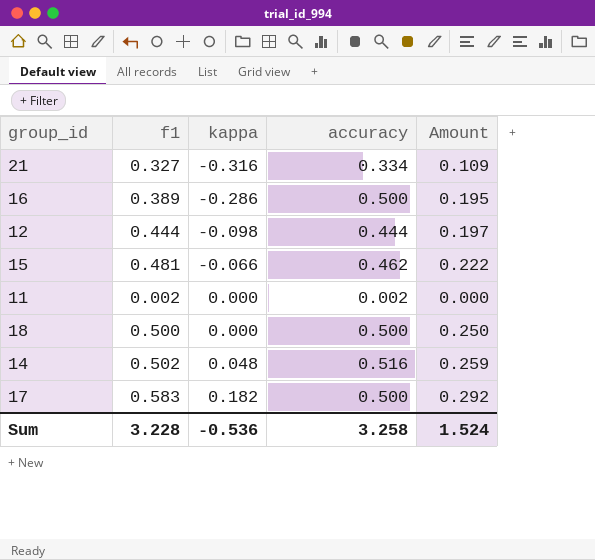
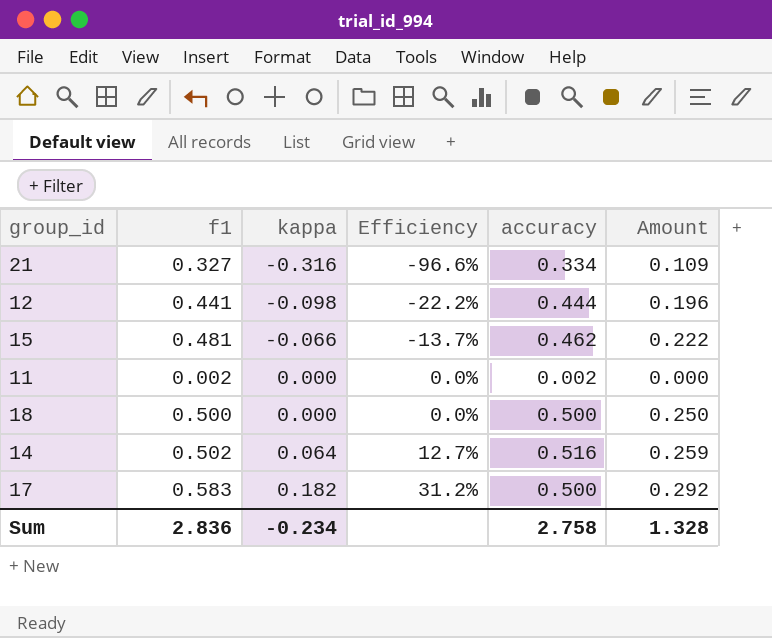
column Efficiency | formula: none -> [kappa] / [f1]
row 16: 0.389 | -0.286 | 0.500 | 0.195 -> none
12 | f1: 0.444 -> 0.441
12 | Amount: 0.197 -> 0.196
14 | kappa: 0.048 -> 0.064
Sum | f1: 3.228 -> 2.836
Sum | kappa: -0.536 -> -0.234
Sum | accuracy: 3.258 -> 2.758
Sum | Amount: 1.524 -> 1.328

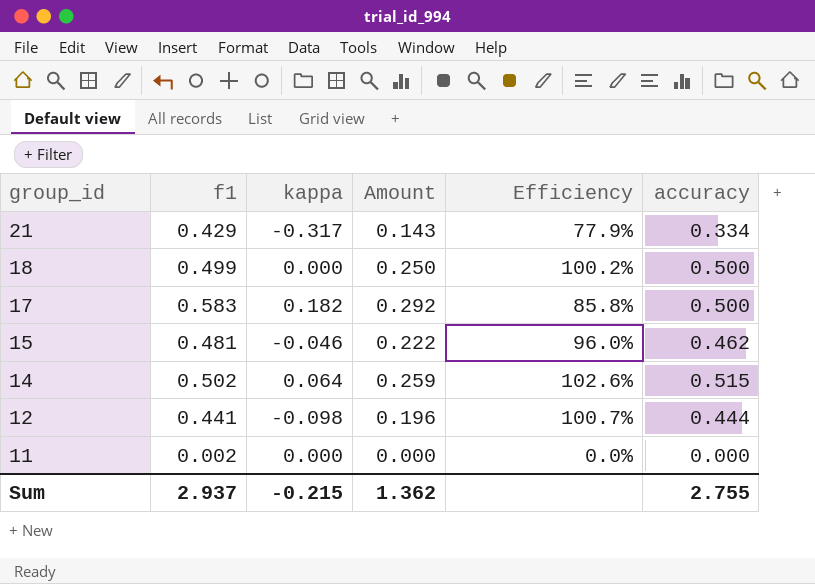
row order: kappa ascending -> group_id descending
column Amount | position: 6 -> 4
column Efficiency | formula: [kappa] / [f1] -> [accuracy] / [f1]
21 | f1: 0.327 -> 0.429
21 | kappa: -0.316 -> -0.317
21 | Amount: 0.109 -> 0.143
18 | f1: 0.500 -> 0.499
15 | kappa: -0.066 -> -0.046
14 | accuracy: 0.516 -> 0.515
11 | accuracy: 0.002 -> 0.000
Sum | f1: 2.836 -> 2.937
Sum | kappa: -0.234 -> -0.215
Sum | Amount: 1.328 -> 1.362
Sum | accuracy: 2.758 -> 2.755

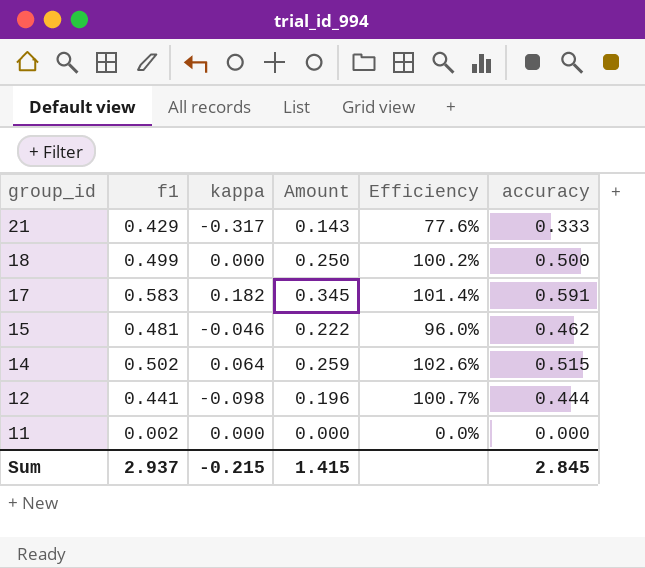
21 | Efficiency: 77.9% -> 77.6%
21 | accuracy: 0.334 -> 0.333
17 | Amount: 0.292 -> 0.345
17 | Efficiency: 85.8% -> 101.4%
17 | accuracy: 0.500 -> 0.591
Sum | Amount: 1.362 -> 1.415
Sum | accuracy: 2.755 -> 2.845

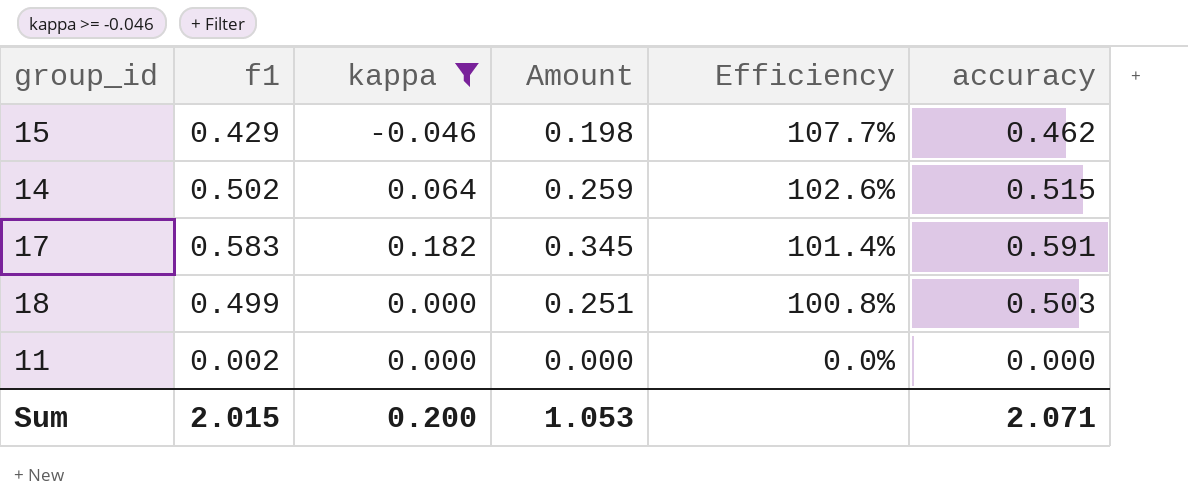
filter: none -> kappa >= -0.046
row order: group_id descending -> Efficiency descending
15 | f1: 0.481 -> 0.429
15 | Amount: 0.222 -> 0.198
15 | Efficiency: 96.0% -> 107.7%
18 | Amount: 0.250 -> 0.251
18 | Efficiency: 100.2% -> 100.8%
18 | accuracy: 0.500 -> 0.503
Sum | f1: 2.937 -> 2.015
Sum | kappa: -0.215 -> 0.200
Sum | Amount: 1.415 -> 1.053
Sum | accuracy: 2.845 -> 2.071

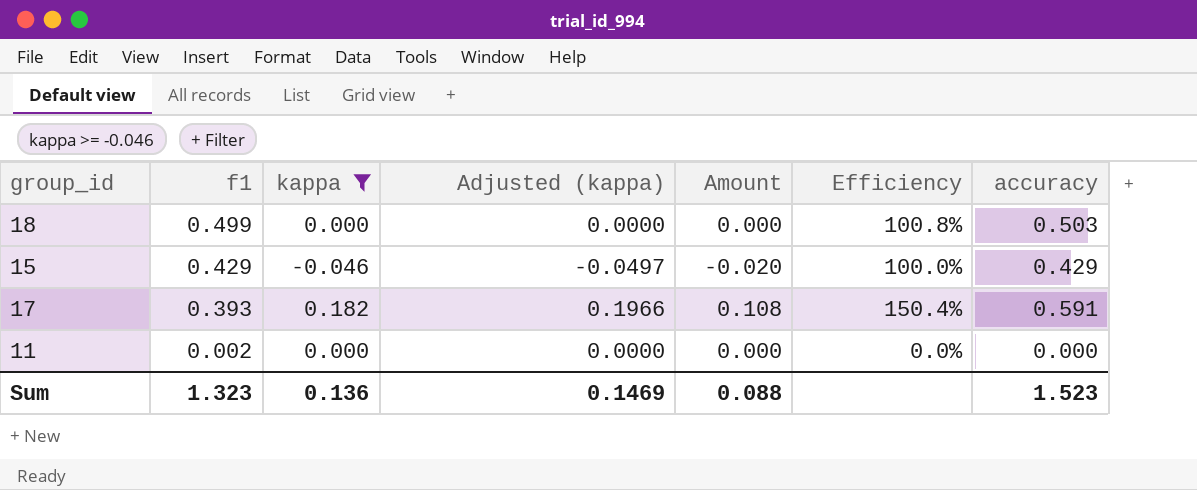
row order: Efficiency descending -> f1 descending
column Adjusted (kappa) | formula: none -> [kappa] * 1.08
column Amount | formula: [f1] * [accuracy] -> [kappa] * [accuracy]
row 14: 0.502 | 0.064 | 0.259 | 102.6% | 0.515 -> none
15 | Efficiency: 107.7% -> 100.0%
15 | accuracy: 0.462 -> 0.429
17 | f1: 0.583 -> 0.393
17 | Efficiency: 101.4% -> 150.4%
Sum | f1: 2.015 -> 1.323
Sum | kappa: 0.200 -> 0.136
Sum | Amount: 1.053 -> 0.088
Sum | accuracy: 2.071 -> 1.523

